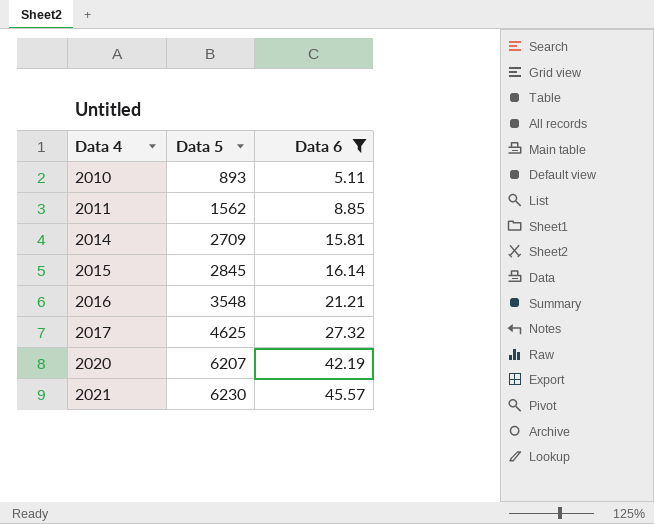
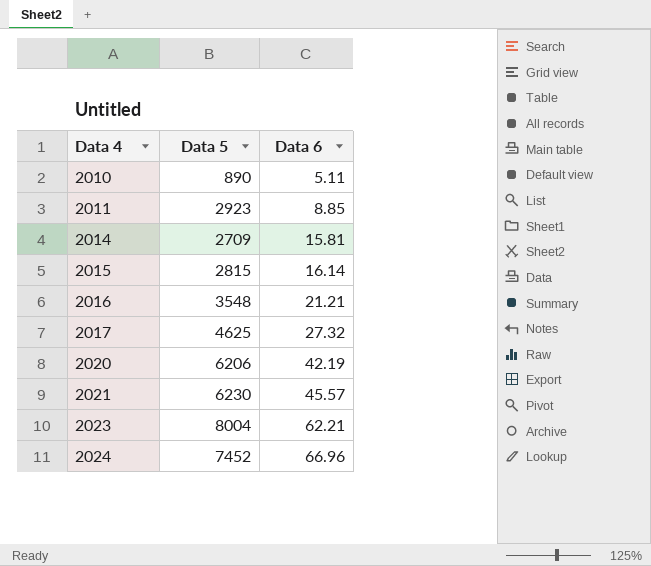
filter: Data 6 <= 45.57 -> none
2010 | Data 5: 893 -> 890
2011 | Data 5: 1562 -> 2923
2015 | Data 5: 2845 -> 2815
2020 | Data 5: 6207 -> 6206

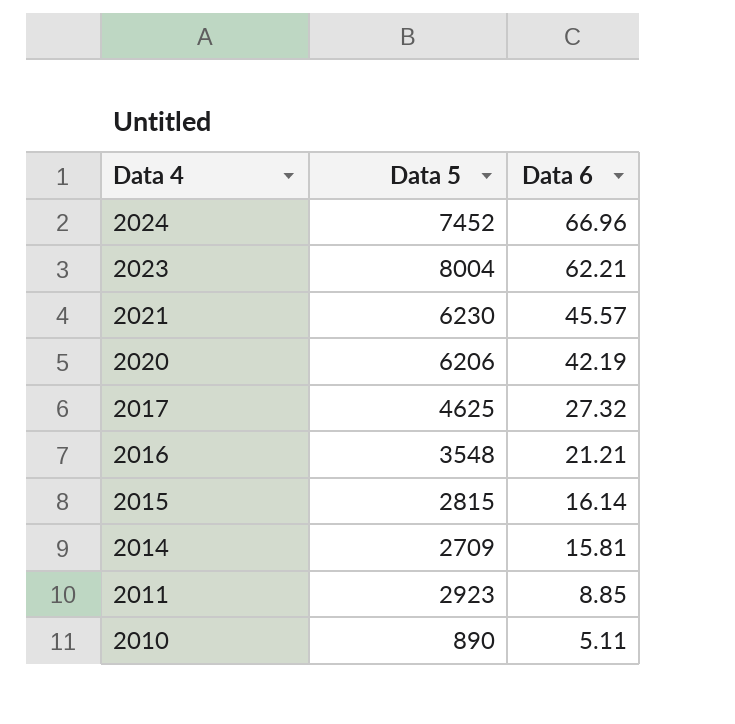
row order: Data 4 ascending -> Data 4 descending

